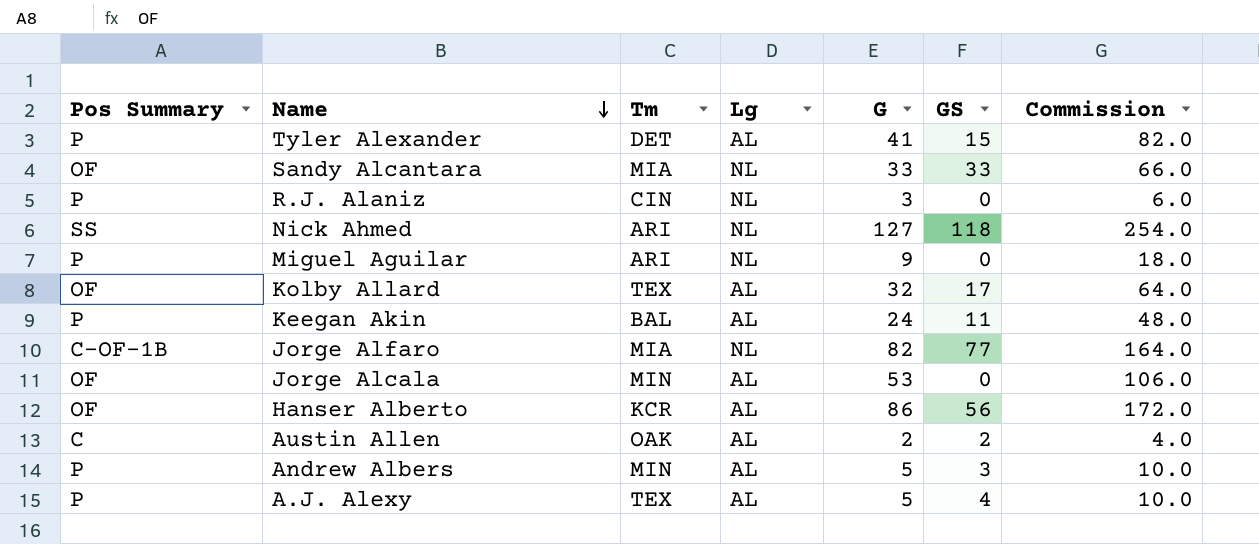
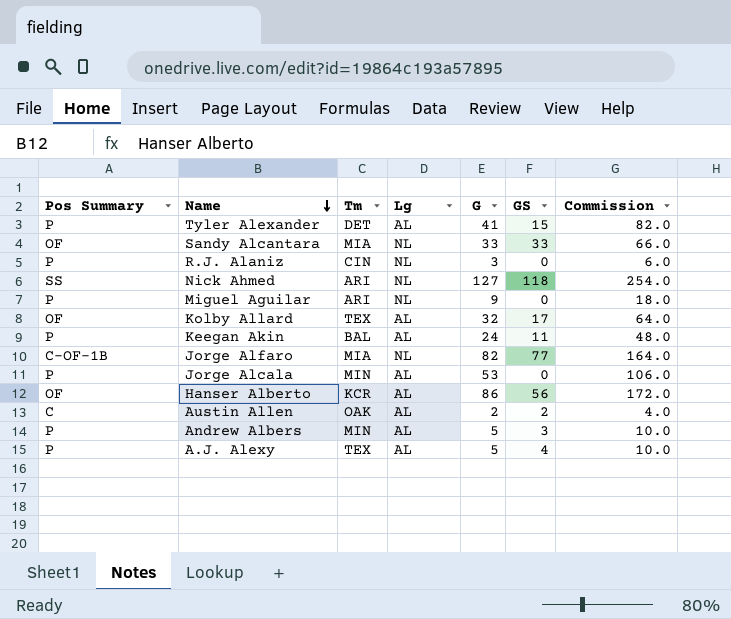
Jorge Alcala | Pos Summary: OF -> P

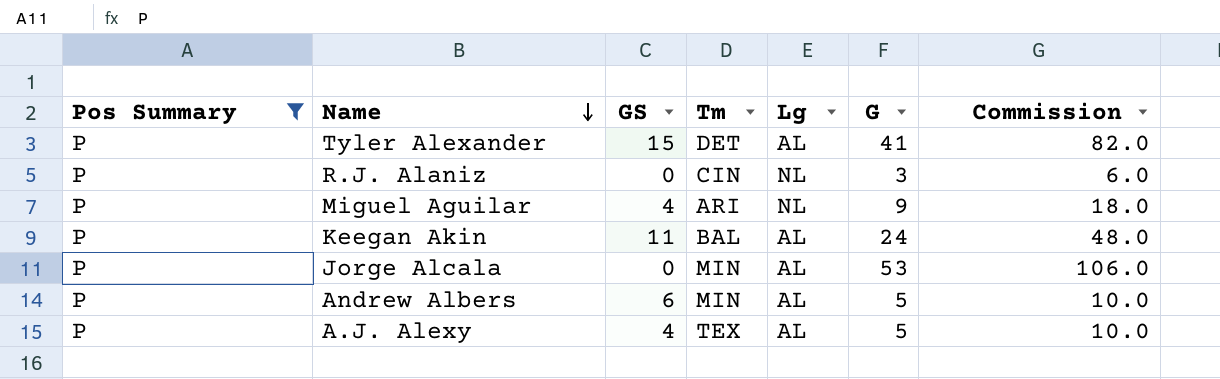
filter: none -> Pos Summary = P
column GS | position: 6 -> 3
Miguel Aguilar | GS: 0 -> 4
Andrew Albers | GS: 3 -> 6

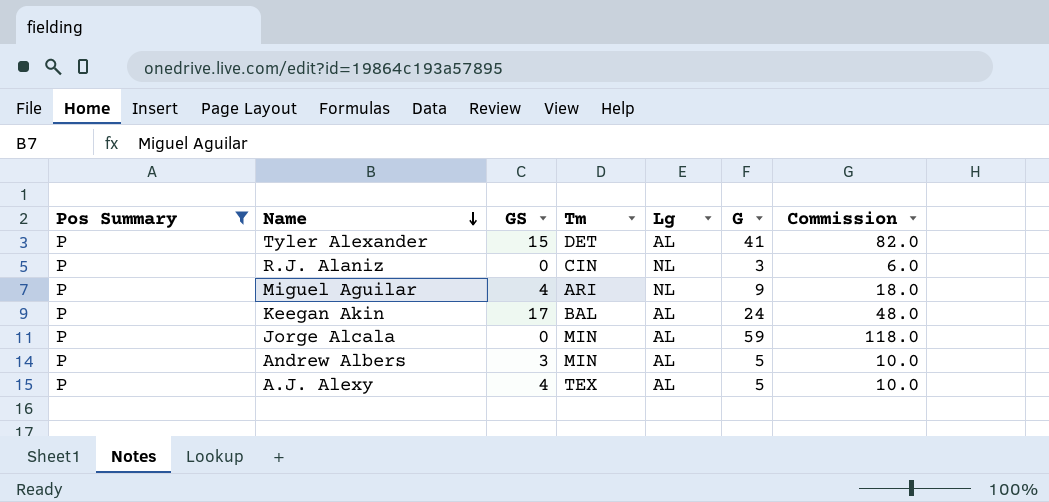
Keegan Akin | GS: 11 -> 17
Jorge Alcala | G: 53 -> 59
Jorge Alcala | Commission: 106.0 -> 118.0
Andrew Albers | GS: 6 -> 3

